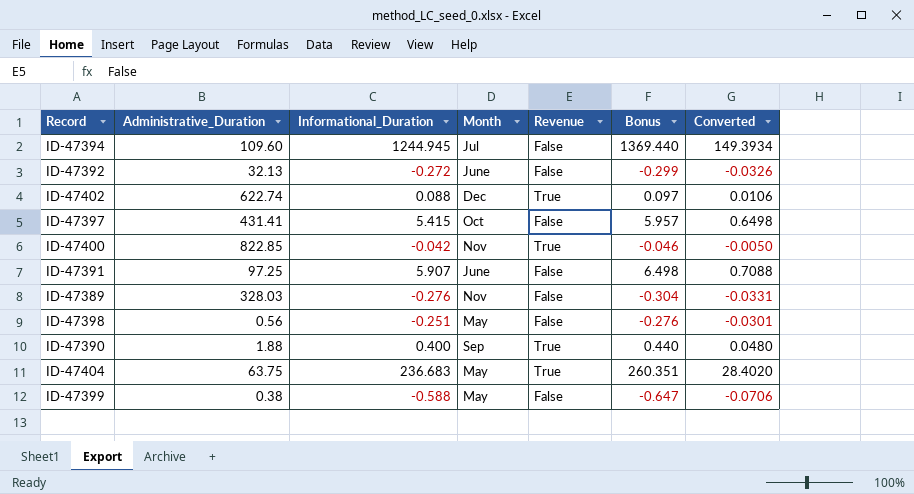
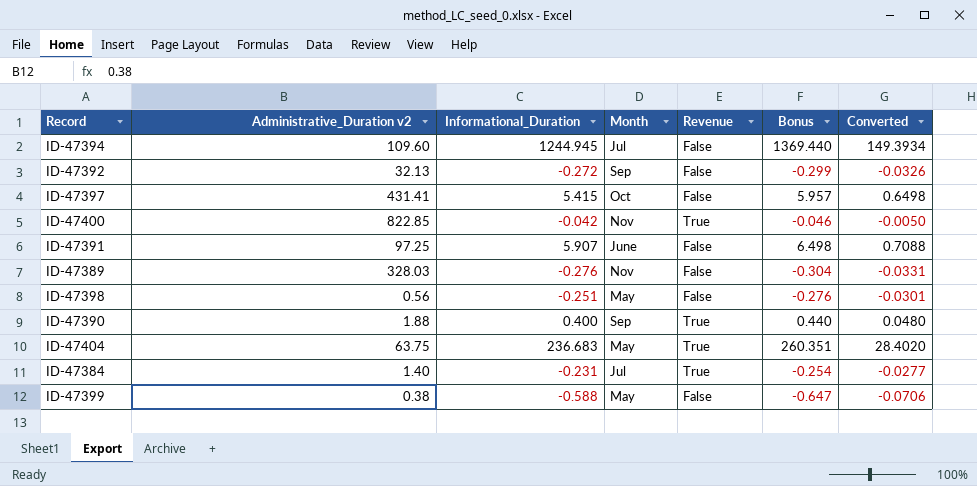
column name: Administrative_Duration -> Administrative_Duration v2
row ID-47402: 622.74 | 0.088 | Dec | True | 0.097 | 0.0106 -> none
ID-47392 | Month: June -> Sep
row ID-47384: none -> 1.40 | -0.231 | Jul | True | -0.254 | -0.0277

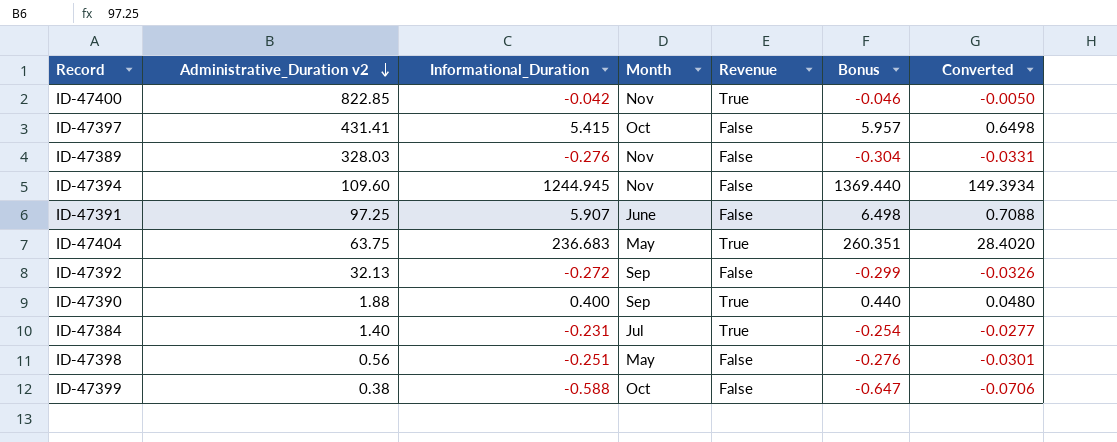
row order: none -> Administrative_Duration v2 descending
ID-47394 | Month: Jul -> Nov
ID-47399 | Month: May -> Oct

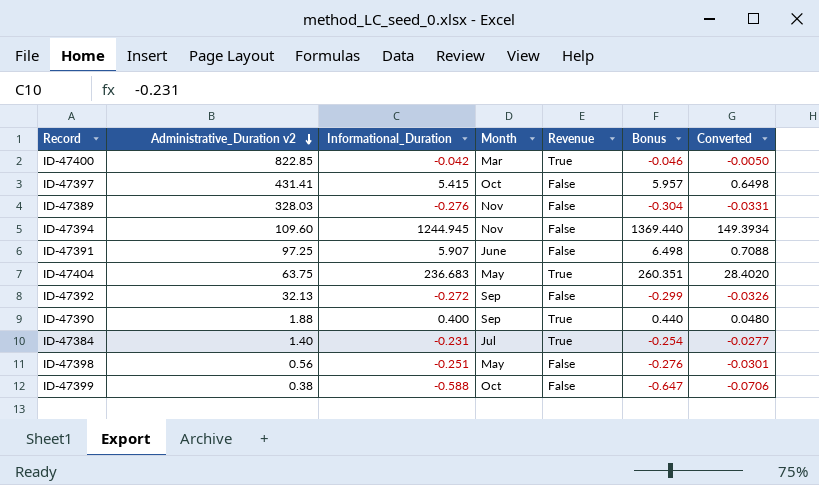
ID-47400 | Month: Nov -> Mar

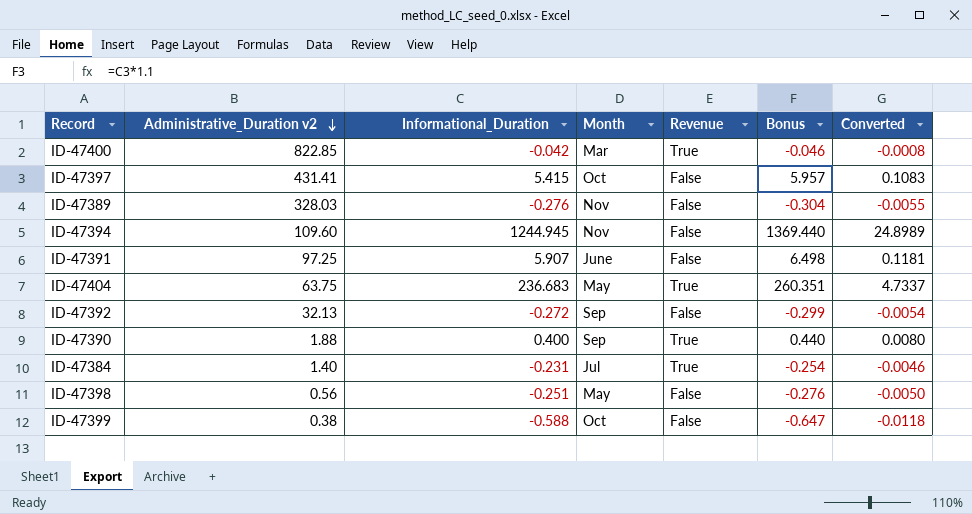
column Converted | formula: [Informational_Duration] * 0.12 -> [Informational_Duration] * 0.02

